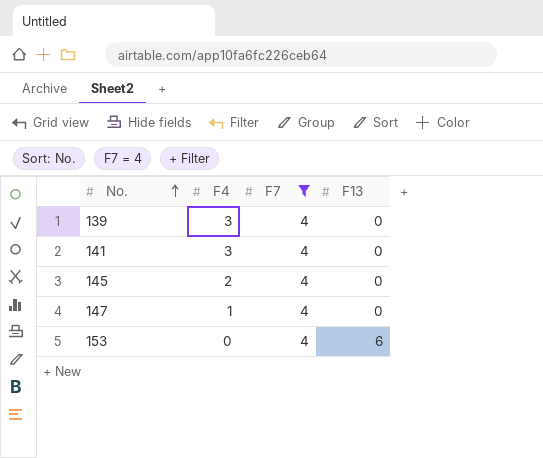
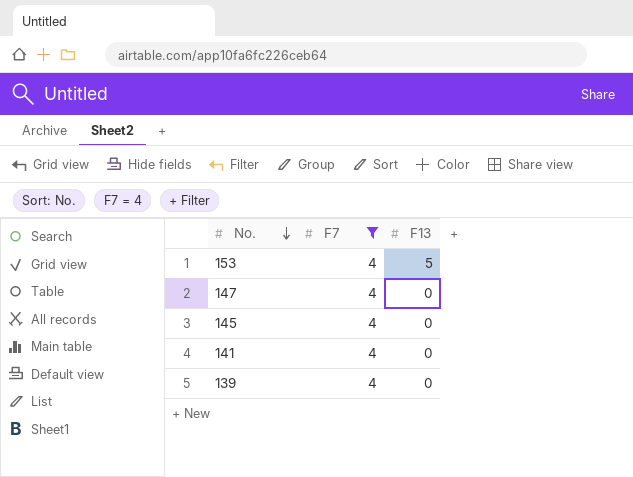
row order: No. ascending -> No. descending
column F4 | position: 2 -> none
153 | F13: 6 -> 5

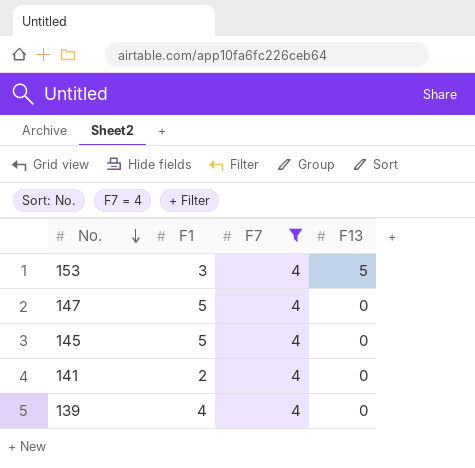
column F1 | position: none -> 2

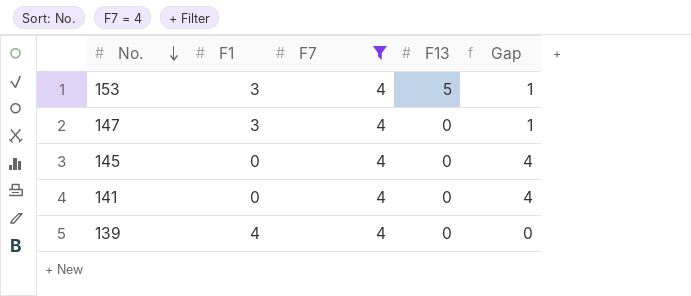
column Gap | formula: none -> [F7] - [F1]
147 | F1: 5 -> 3
145 | F1: 5 -> 0
141 | F1: 2 -> 0

